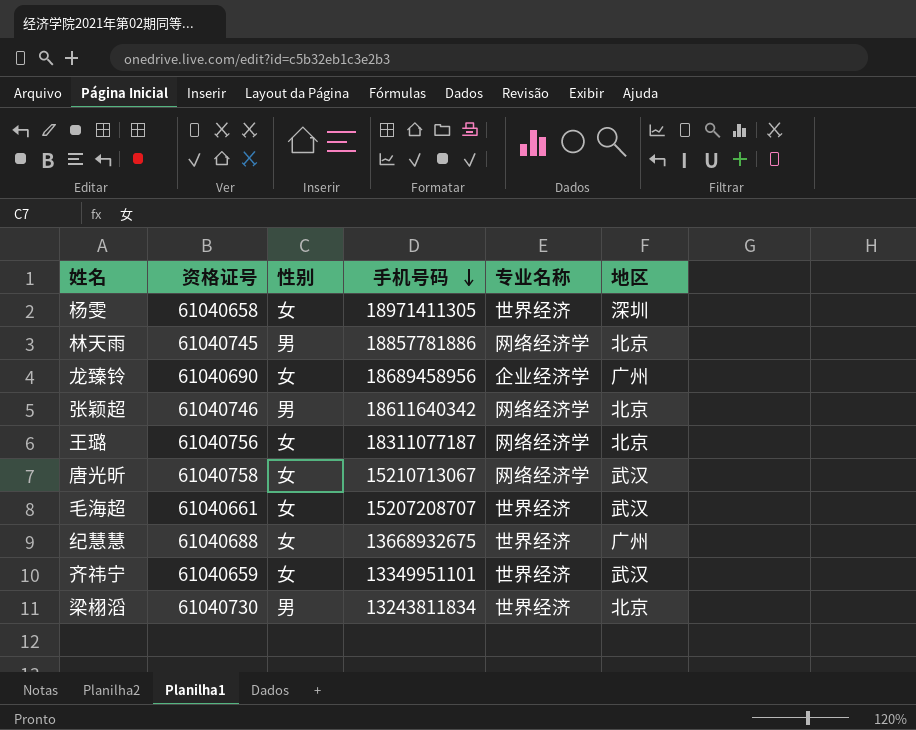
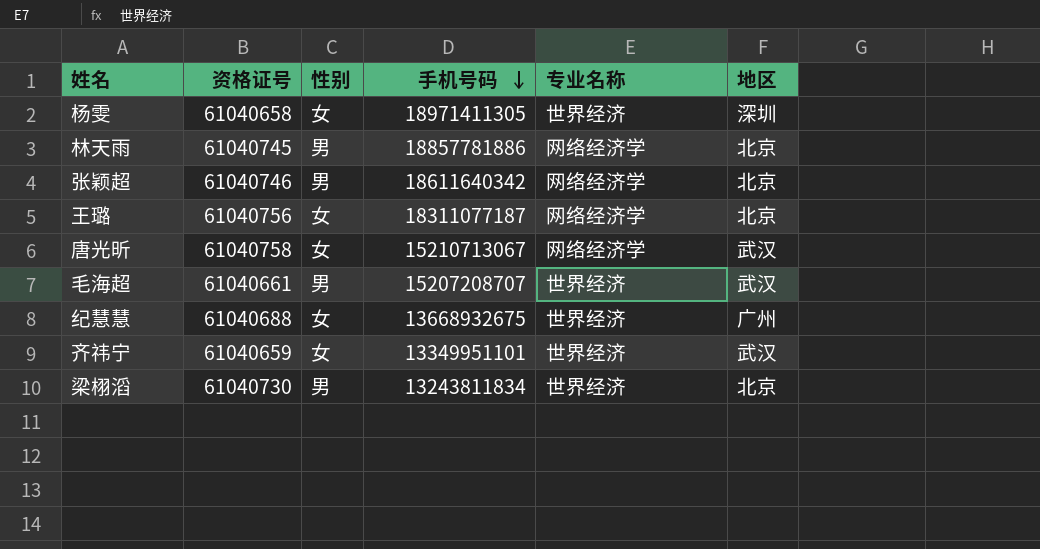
row 龙臻铃: 61040690 | 女 | 18689458956 | 企业经济学 | 广州 -> none
毛海超 | 性别: 女 -> 男

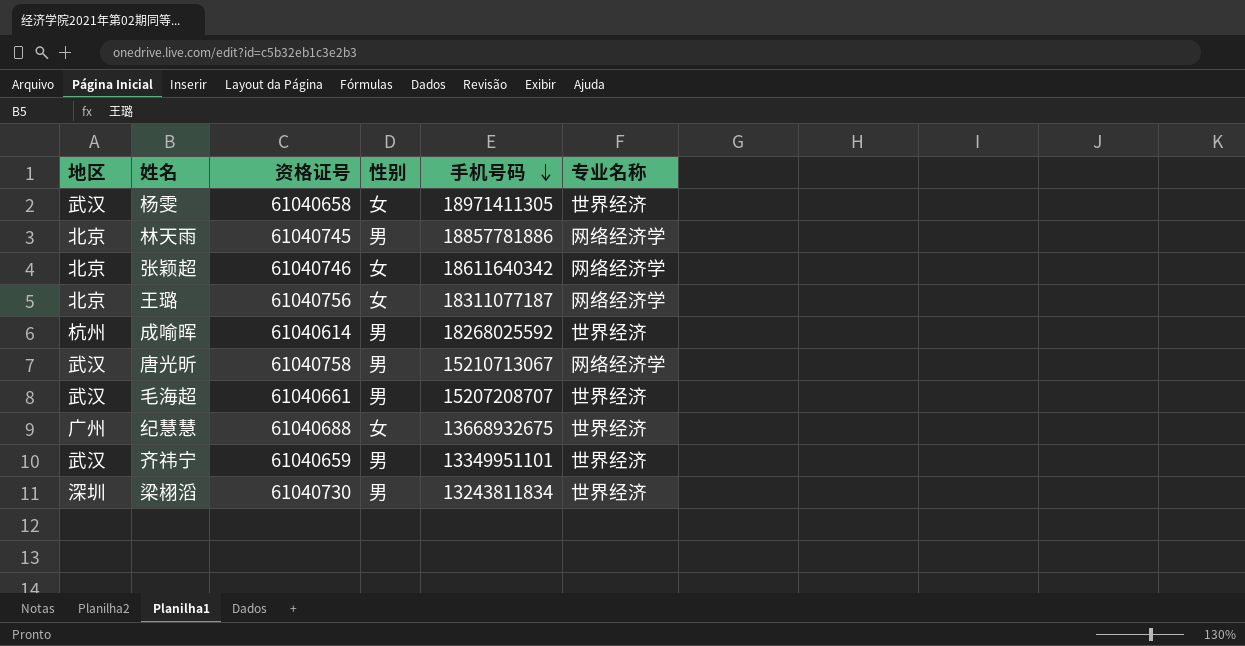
column 地区 | position: 6 -> 1
杨雯 | 地区: 深圳 -> 武汉
张颖超 | 性别: 男 -> 女
row 成喻晖: none -> 杭州 | 61040614 | 男 | 18268025592 | 世界经济
唐光昕 | 性别: 女 -> 男
齐祎宁 | 性别: 女 -> 男
梁栩滔 | 地区: 北京 -> 深圳

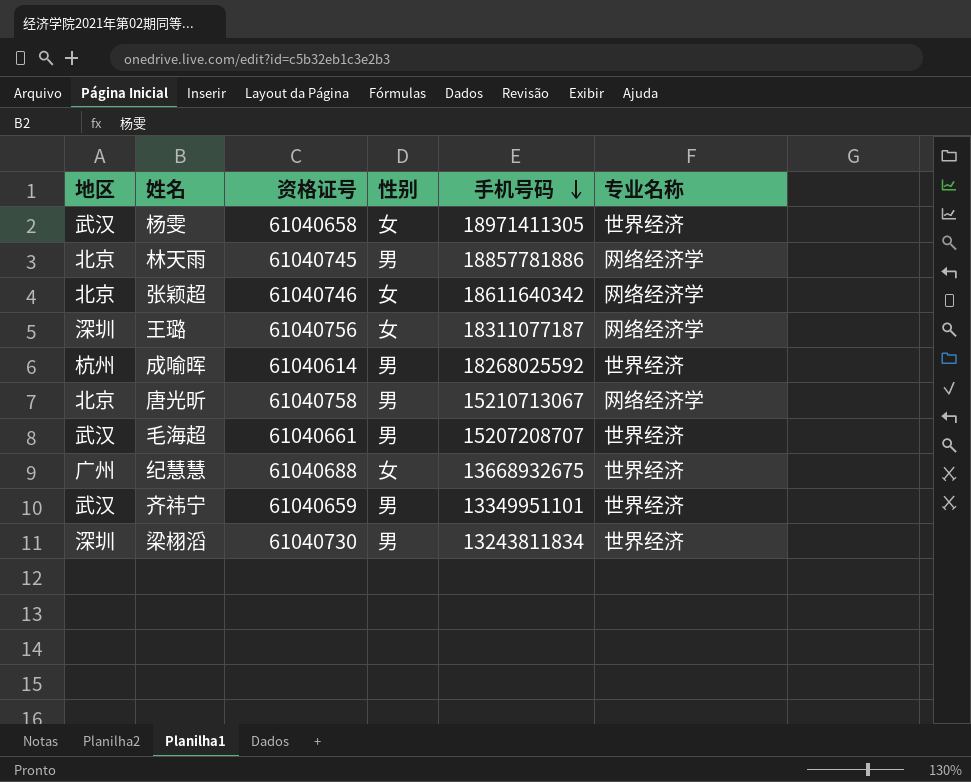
王璐 | 地区: 北京 -> 深圳
唐光昕 | 地区: 武汉 -> 北京

